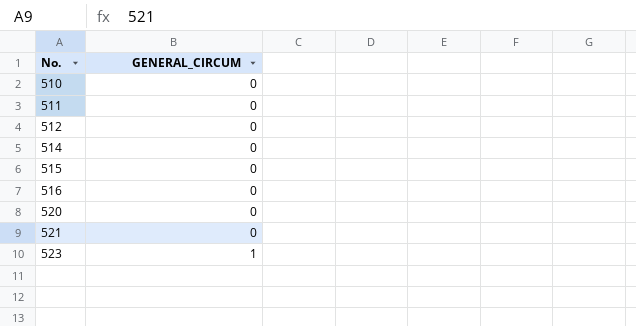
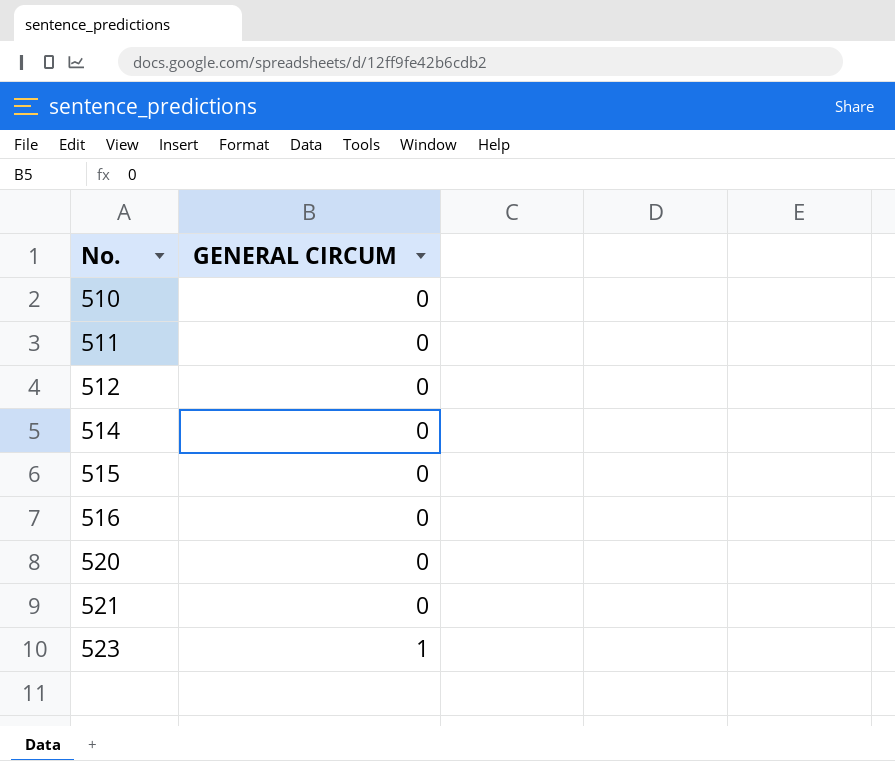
column name: GENERAL_CIRCUM -> GENERAL CIRCUM

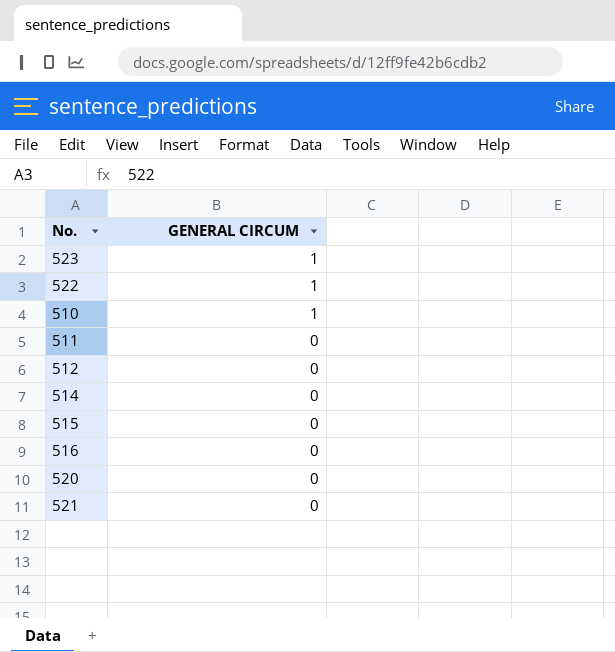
row order: No. ascending -> GENERAL CIRCUM descending
row 522: none -> 1
510 | GENERAL CIRCUM: 0 -> 1

